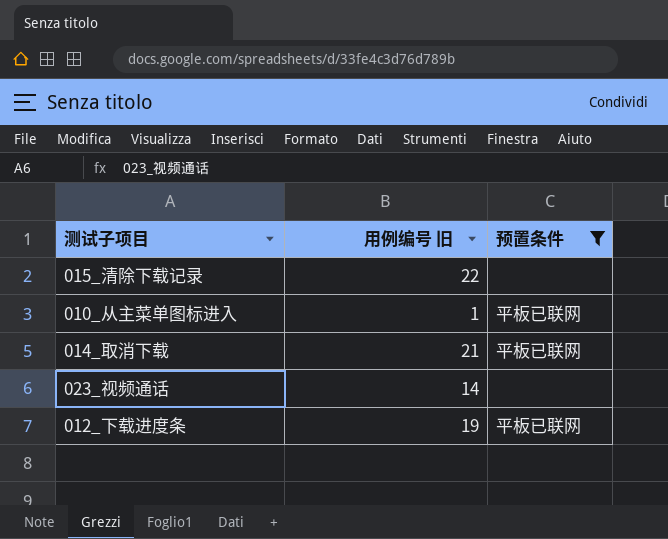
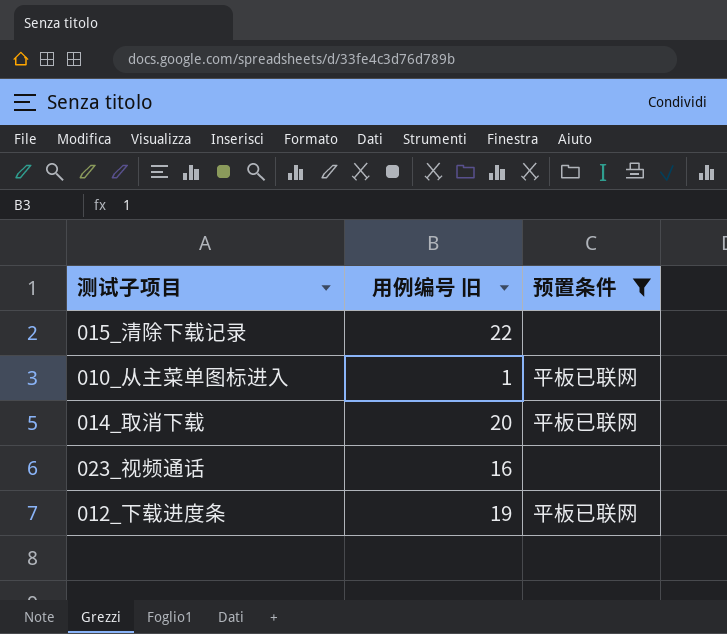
014_取消下载 | 用例编号 旧: 21 -> 20
023_视频通话 | 用例编号 旧: 14 -> 16

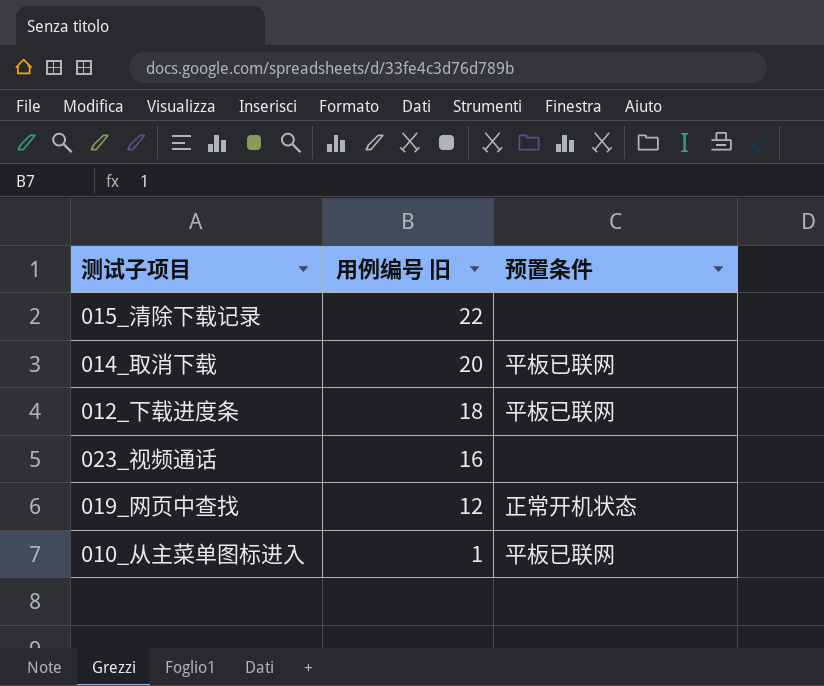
filter: 预置条件 != 正常开机状态 -> none
row order: none -> 用例编号 旧 descending
012_下载进度条 | 用例编号 旧: 19 -> 18

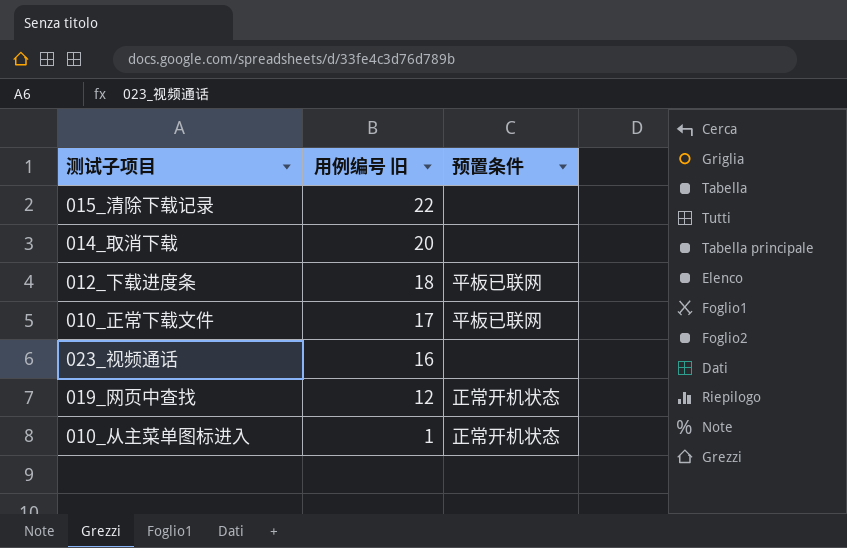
014_取消下载 | 预置条件: 平板已联网 -> none
row 010_正常下载文件: none -> 17 | 平板已联网
010_从主菜单图标进入 | 预置条件: 平板已联网 -> 正常开机状态

